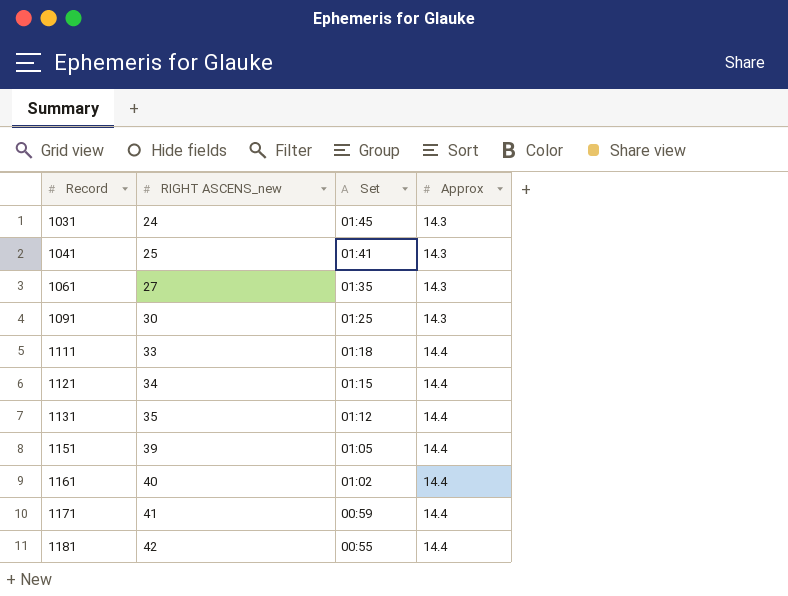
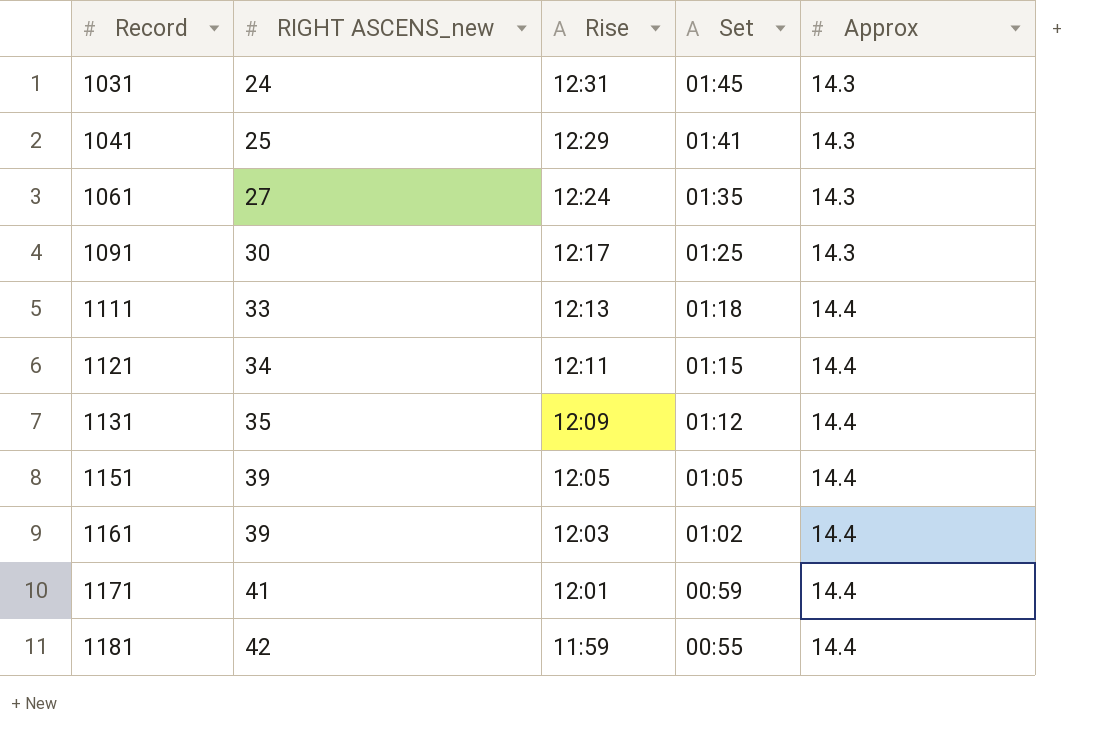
column Rise | position: none -> 3
1161 | RIGHT ASCENS_new: 40 -> 39

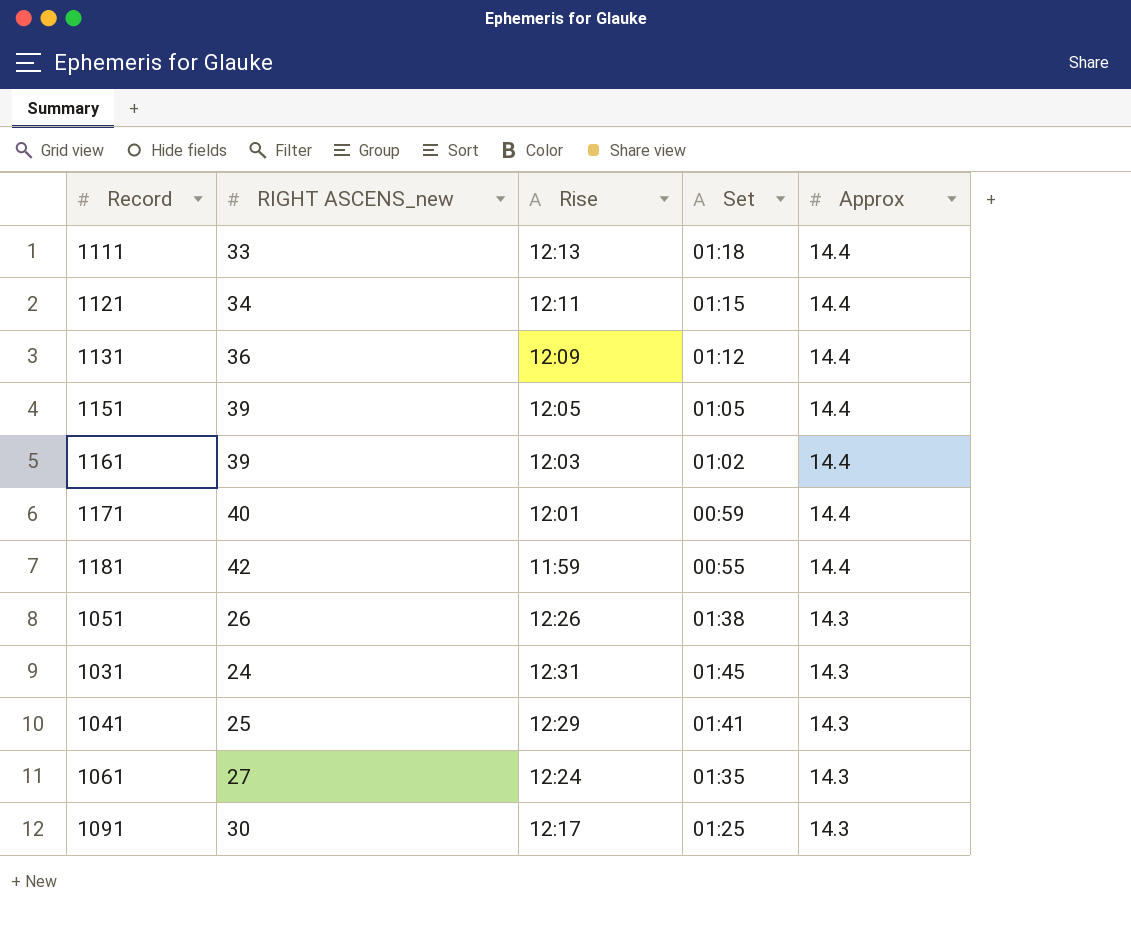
row order: Record ascending -> Approx descending
1131 | RIGHT ASCENS_new: 35 -> 36
1171 | RIGHT ASCENS_new: 41 -> 40
row 1051: none -> 26 | 12:26 | 01:38 | 14.3

